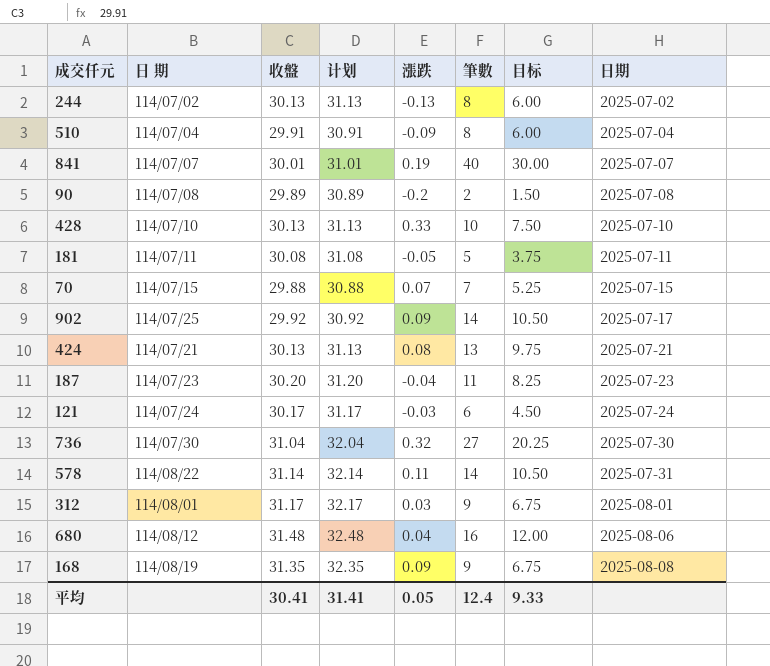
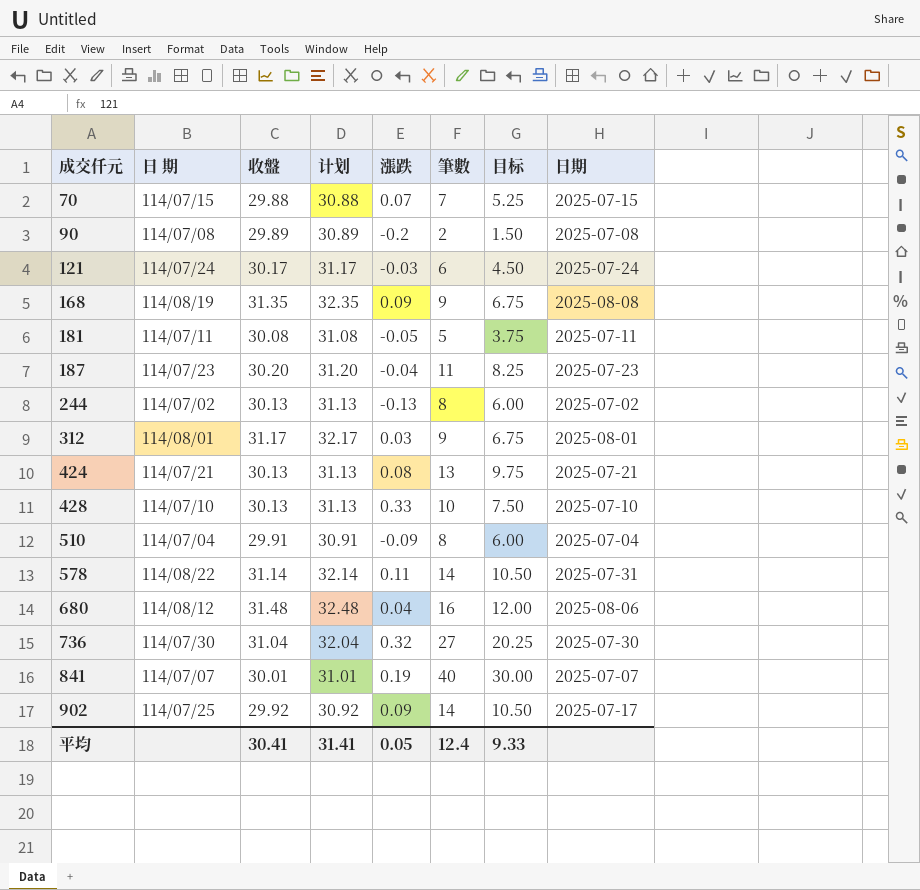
row order: 日期 ascending -> 成交仟元 ascending

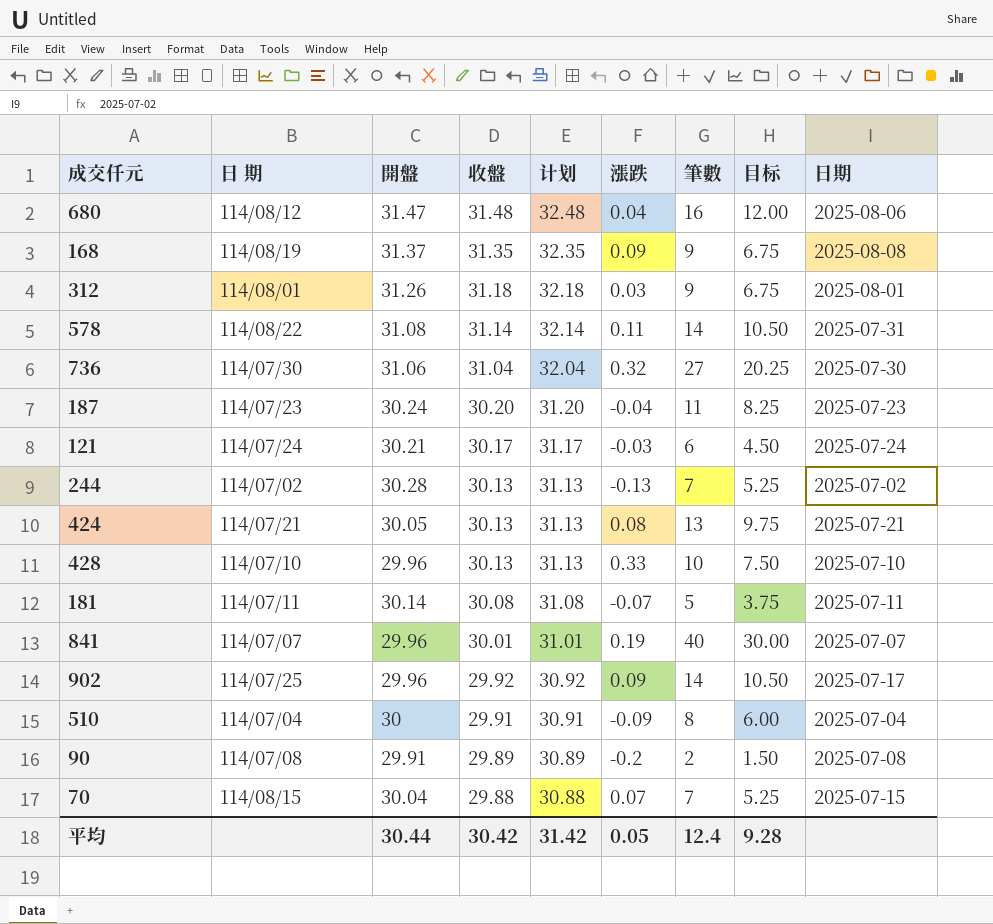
row order: 成交仟元 ascending -> 收盤 descending
column 開盤 | position: none -> 3
312 | 收盤: 31.17 -> 31.18
312 | 计划: 32.17 -> 32.18
244 | 筆數: 8 -> 7
244 | 目标: 6.00 -> 5.25
181 | 漲跌: -0.05 -> -0.07
70 | 日 期: 114/07/15 -> 114/08/15
平均 | 收盤: 30.41 -> 30.42
平均 | 计划: 31.41 -> 31.42
平均 | 目标: 9.33 -> 9.28

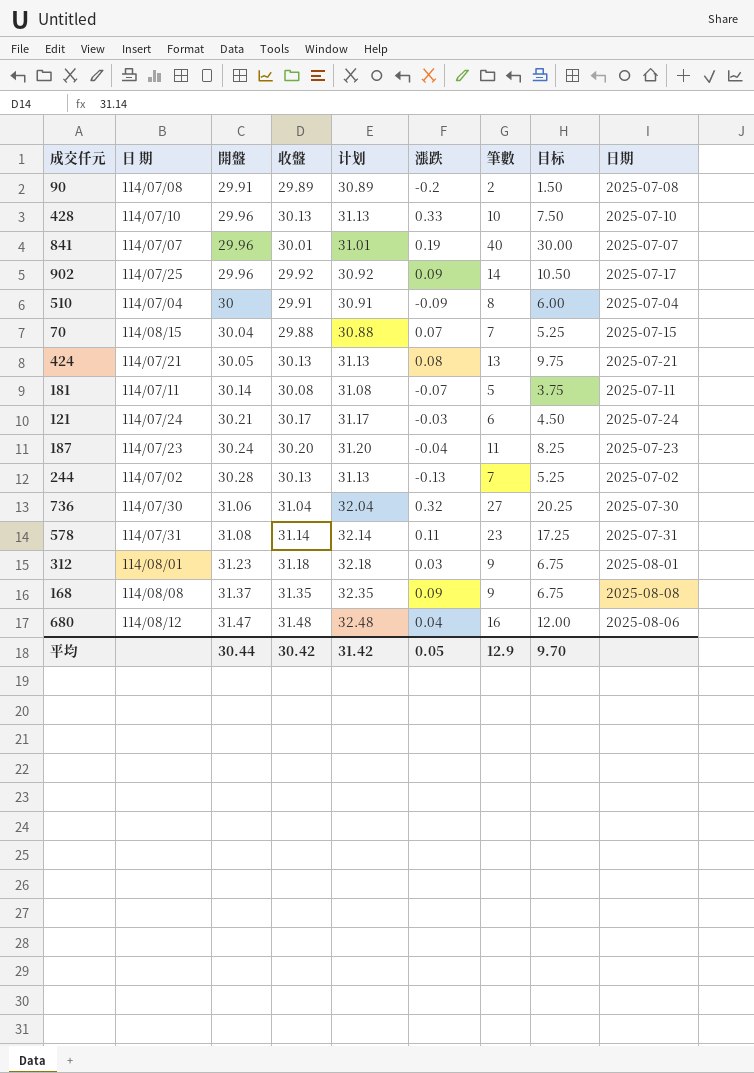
row order: 收盤 descending -> 開盤 ascending
578 | 日 期: 114/08/22 -> 114/07/31
578 | 筆數: 14 -> 23
578 | 目标: 10.50 -> 17.25
312 | 開盤: 31.26 -> 31.23
168 | 日 期: 114/08/19 -> 114/08/08
平均 | 筆數: 12.4 -> 12.9
平均 | 目标: 9.28 -> 9.70

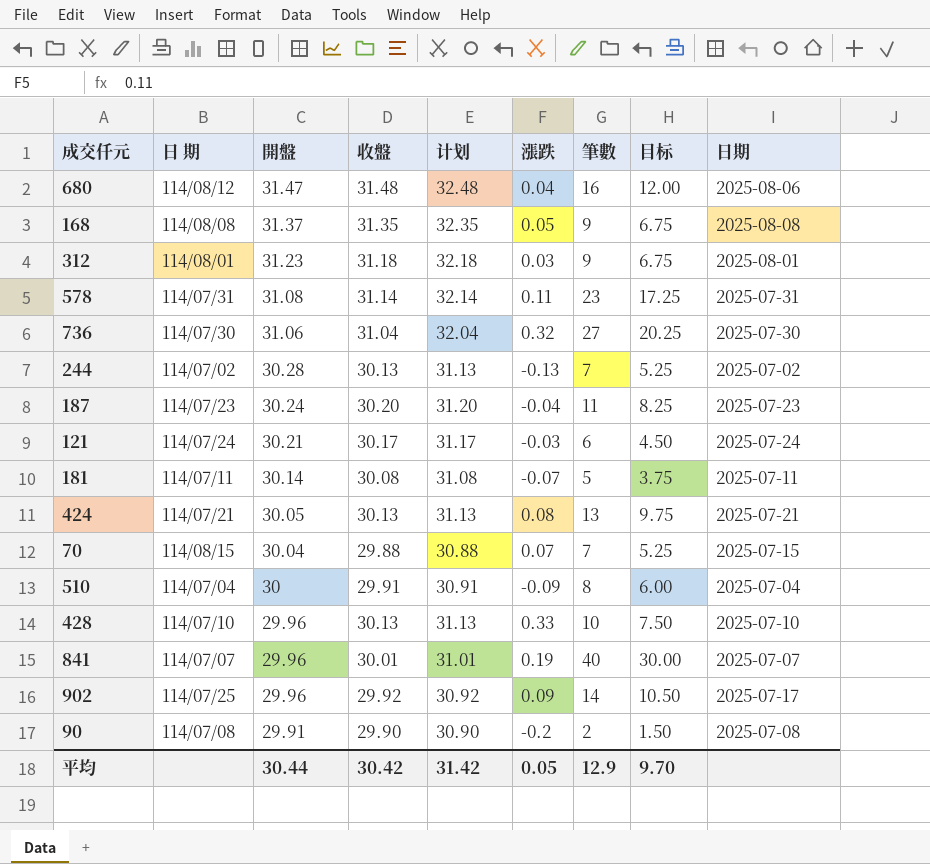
row order: 開盤 ascending -> 開盤 descending
168 | 漲跌: 0.09 -> 0.05
90 | 收盤: 29.89 -> 29.90
90 | 计划: 30.89 -> 30.90

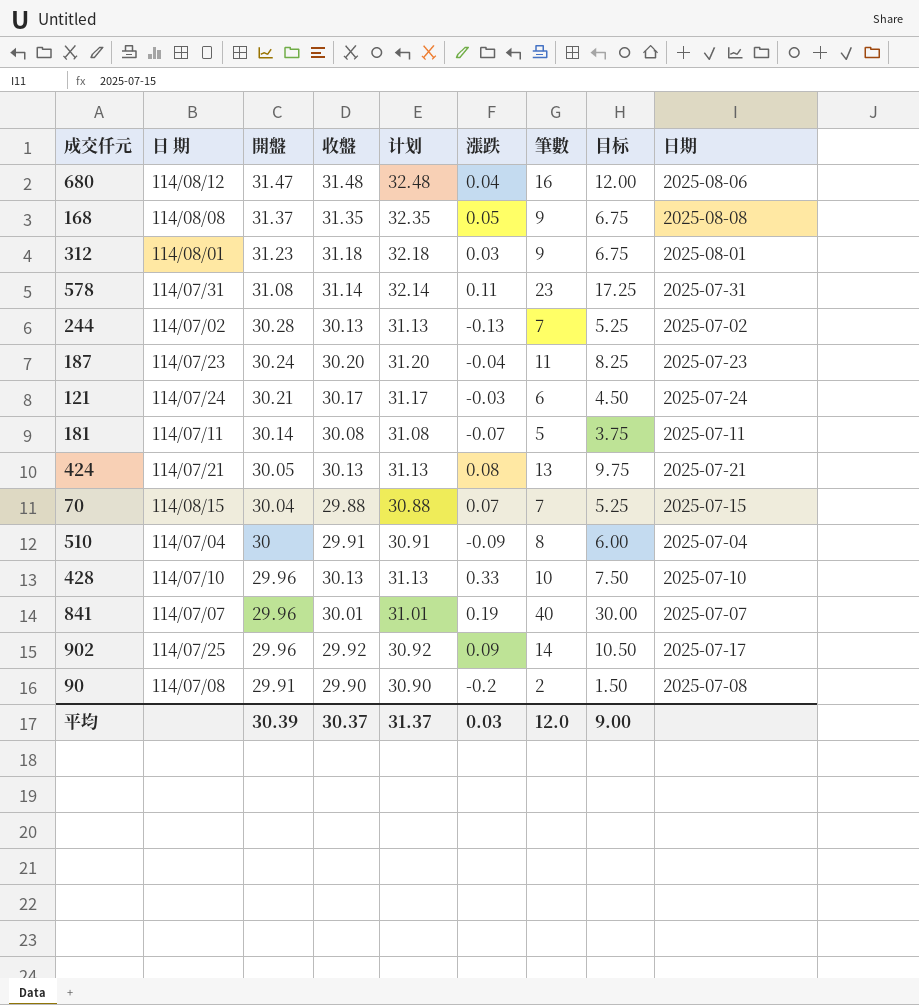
row 736: 114/07/30 | 31.06 | 31.04 | 32.04 | 0.32 | 27 | 20.25 | 2025-07-30 -> none
平均 | 開盤: 30.44 -> 30.39
平均 | 收盤: 30.42 -> 30.37
平均 | 计划: 31.42 -> 31.37
平均 | 漲跌: 0.05 -> 0.03
平均 | 筆數: 12.9 -> 12.0
平均 | 目标: 9.70 -> 9.00

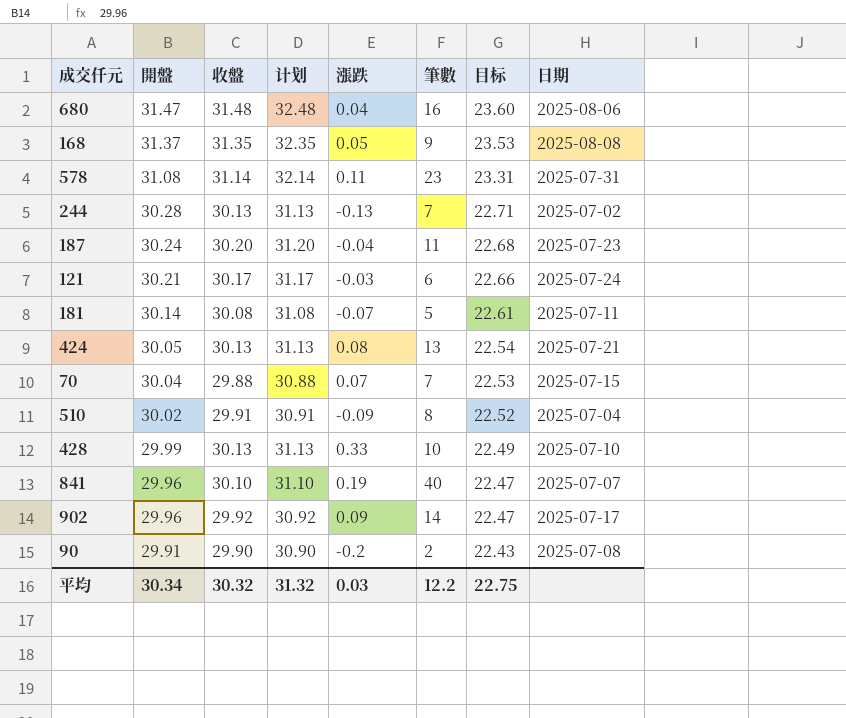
column 日 期 | position: 2 -> none
column 目标 | formula: [筆數] * 0.75 -> [開盤] * 0.75
row 312: 114/08/01 | 31.23 | 31.18 | 32.18 | 0.03 | 9 | 6.75 | 2025-08-01 -> none
510 | 開盤: 30 -> 30.02
428 | 開盤: 29.96 -> 29.99
841 | 收盤: 30.01 -> 30.10
841 | 计划: 31.01 -> 31.10
平均 | 開盤: 30.39 -> 30.34
平均 | 收盤: 30.37 -> 30.32
平均 | 计划: 31.37 -> 31.32
平均 | 筆數: 12.0 -> 12.2
平均 | 目标: 9.00 -> 22.75

